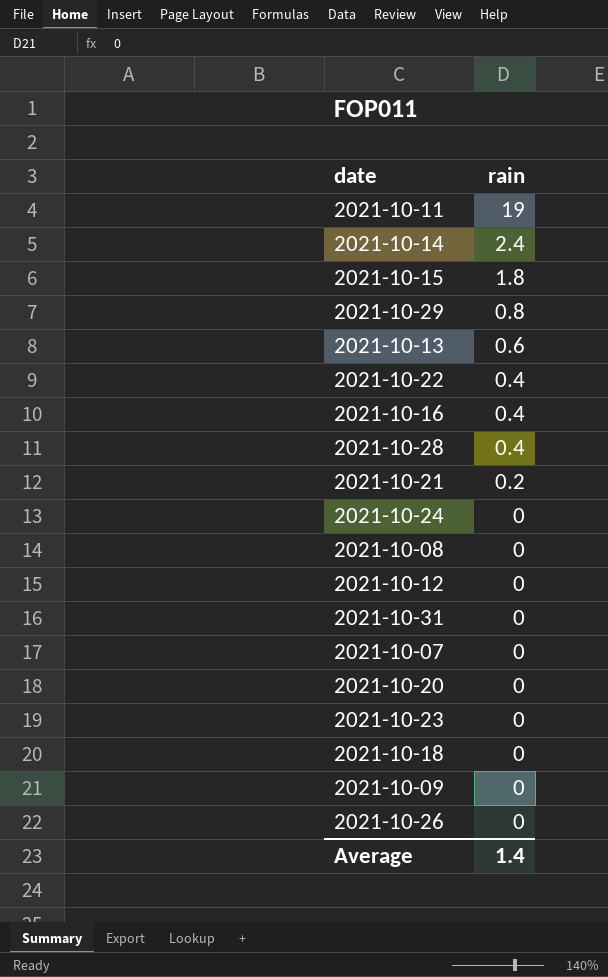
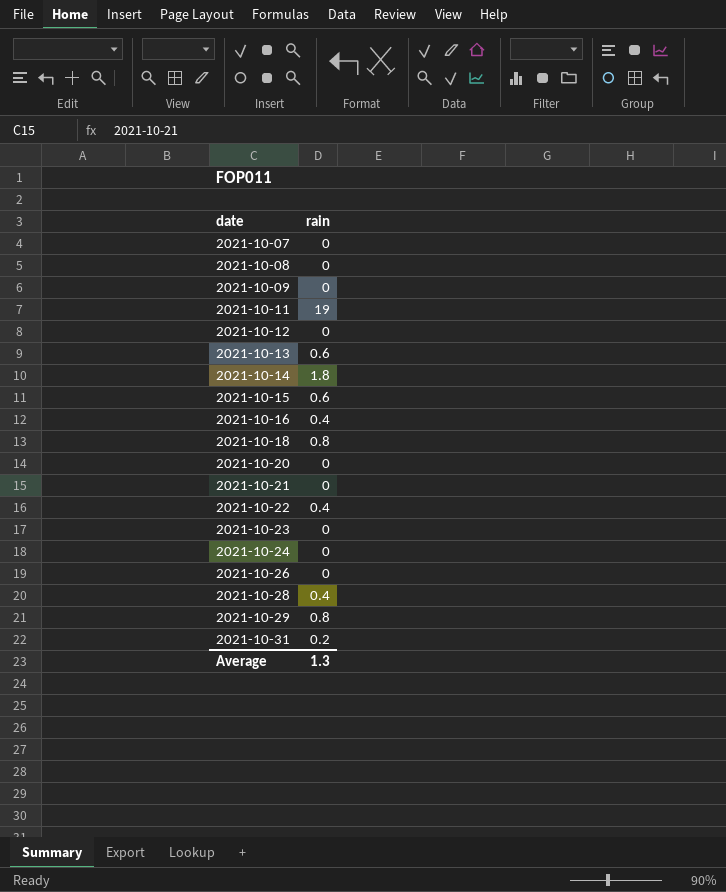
row order: rain descending -> date ascending
2021-10-14 | rain: 2.4 -> 1.8
2021-10-15 | rain: 1.8 -> 0.6
2021-10-18 | rain: 0 -> 0.8
2021-10-21 | rain: 0.2 -> 0
2021-10-31 | rain: 0 -> 0.2
Average | rain: 1.4 -> 1.3

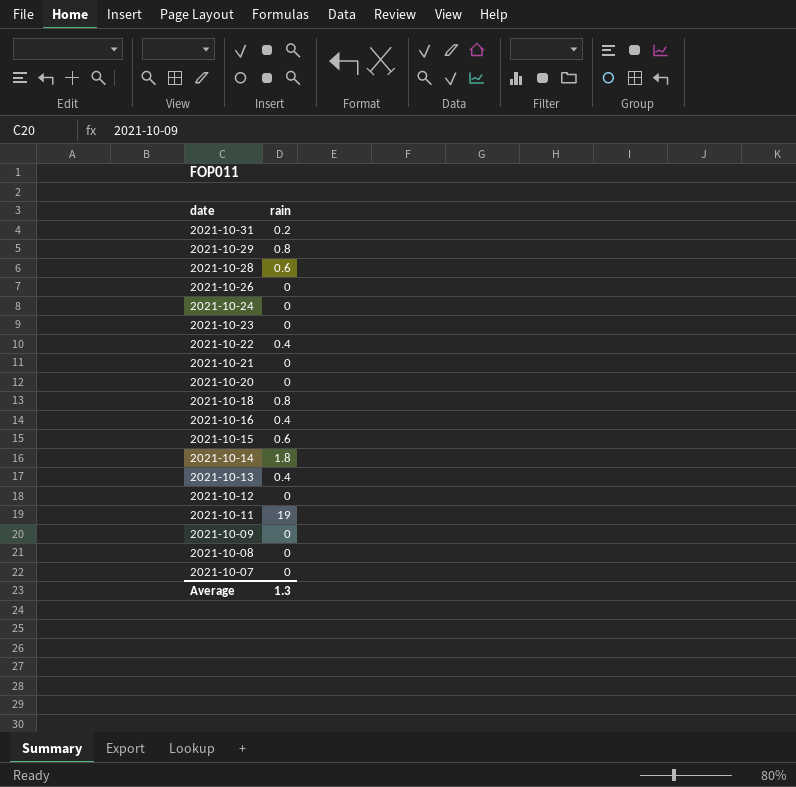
row order: date ascending -> date descending
2021-10-28 | rain: 0.4 -> 0.6
2021-10-13 | rain: 0.6 -> 0.4

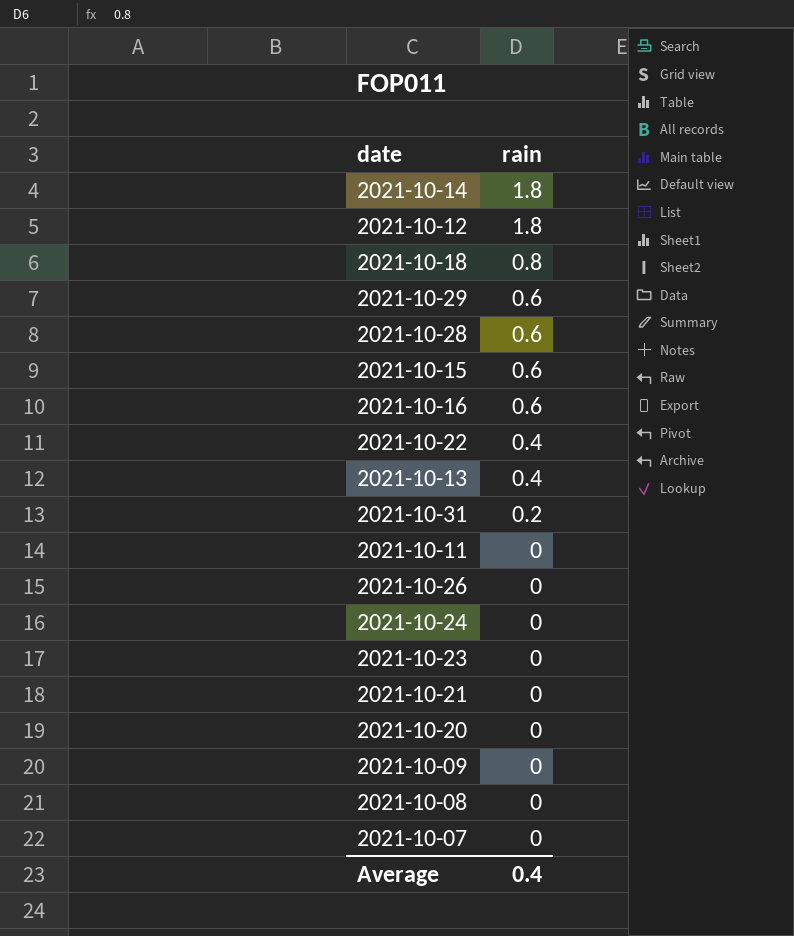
row order: date descending -> rain descending
2021-10-12 | rain: 0 -> 1.8
2021-10-29 | rain: 0.8 -> 0.6
2021-10-16 | rain: 0.4 -> 0.6
2021-10-11 | rain: 19 -> 0
Average | rain: 1.3 -> 0.4

